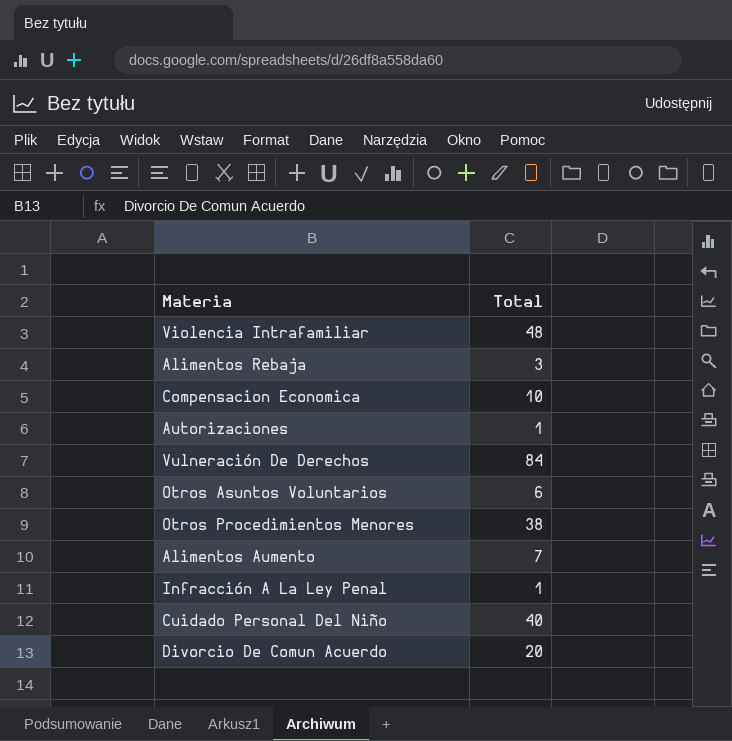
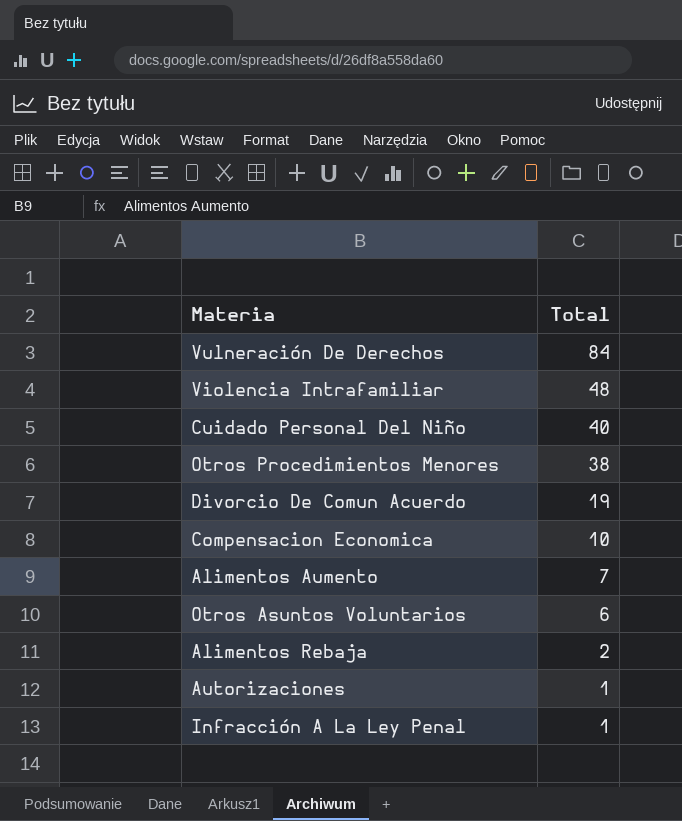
row order: none -> Total descending
Divorcio De Comun Acuerdo | Total: 20 -> 19
Alimentos Rebaja | Total: 3 -> 2

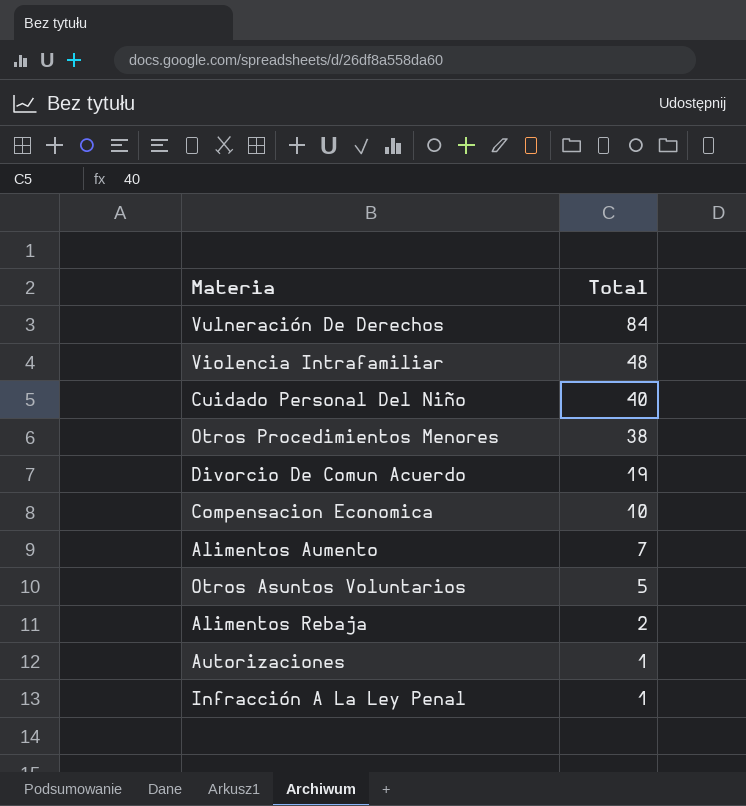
Otros Asuntos Voluntarios | Total: 6 -> 5

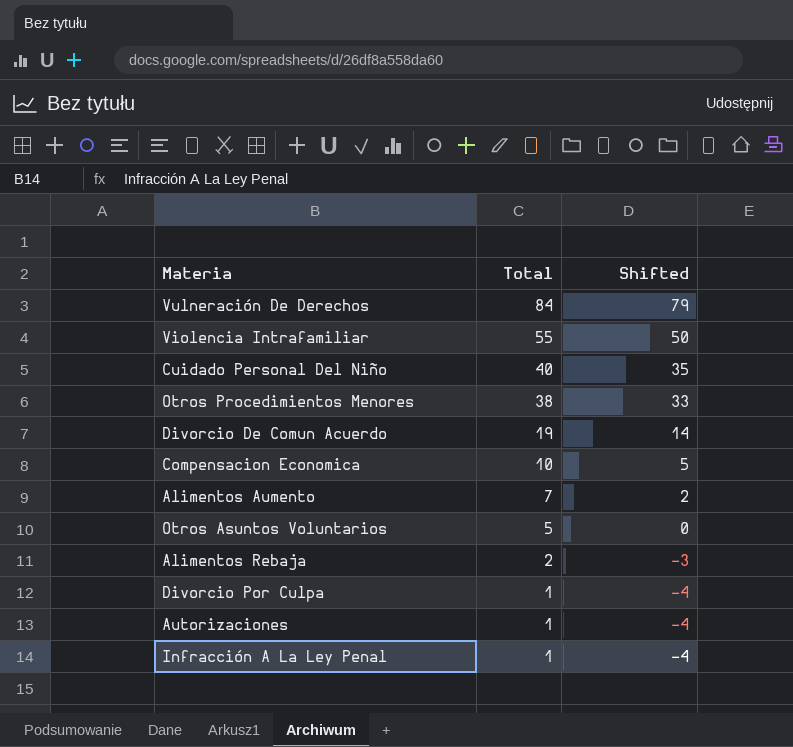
column Shifted | formula: none -> [Total] - 5
Violencia Intrafamiliar | Total: 48 -> 55
row Divorcio Por Culpa: none -> 1 | -4

